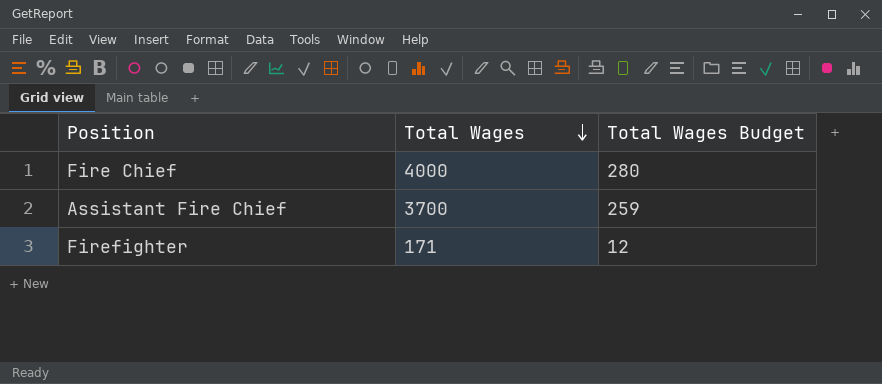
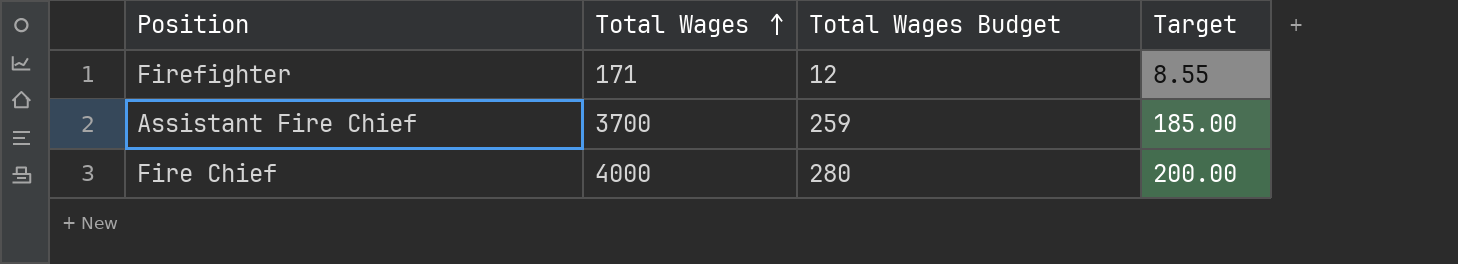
row order: Total Wages descending -> Total Wages ascending
column Target | formula: none -> [Total Wages] * 0.05

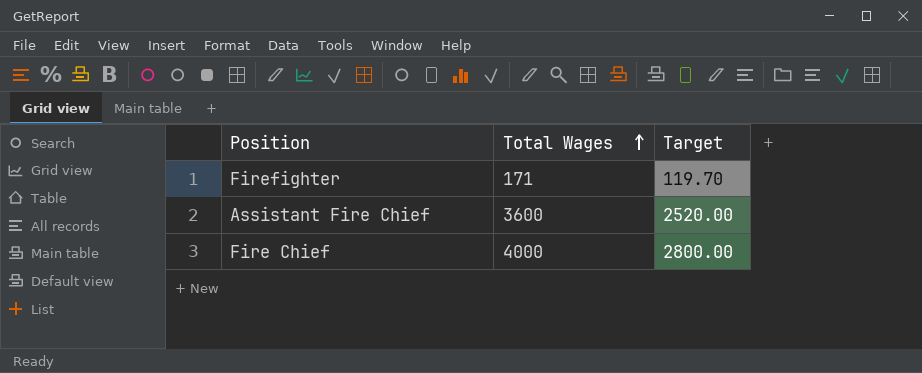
column Total Wages Budget | formula: [Total Wages] * 0.07 -> none
column Target | formula: [Total Wages] * 0.05 -> [Total Wages] * 0.7
Assistant Fire Chief | Total Wages: 3700 -> 3600

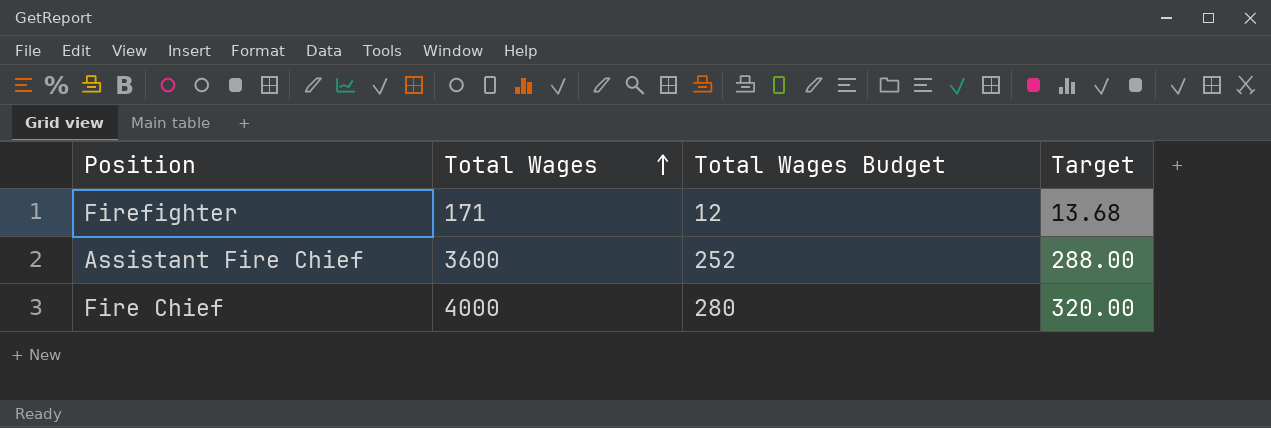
column Total Wages Budget | formula: none -> [Total Wages] * 0.07
column Target | formula: [Total Wages] * 0.7 -> [Total Wages] * 0.08

